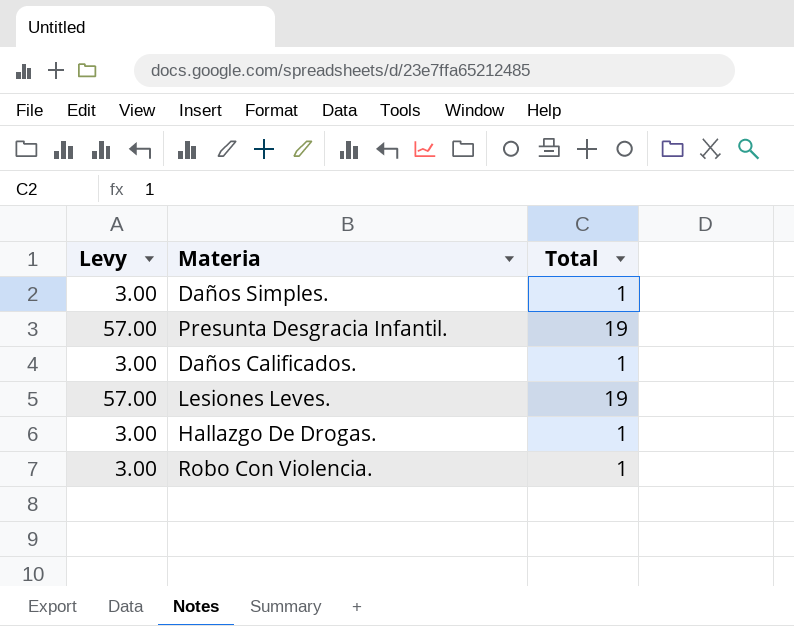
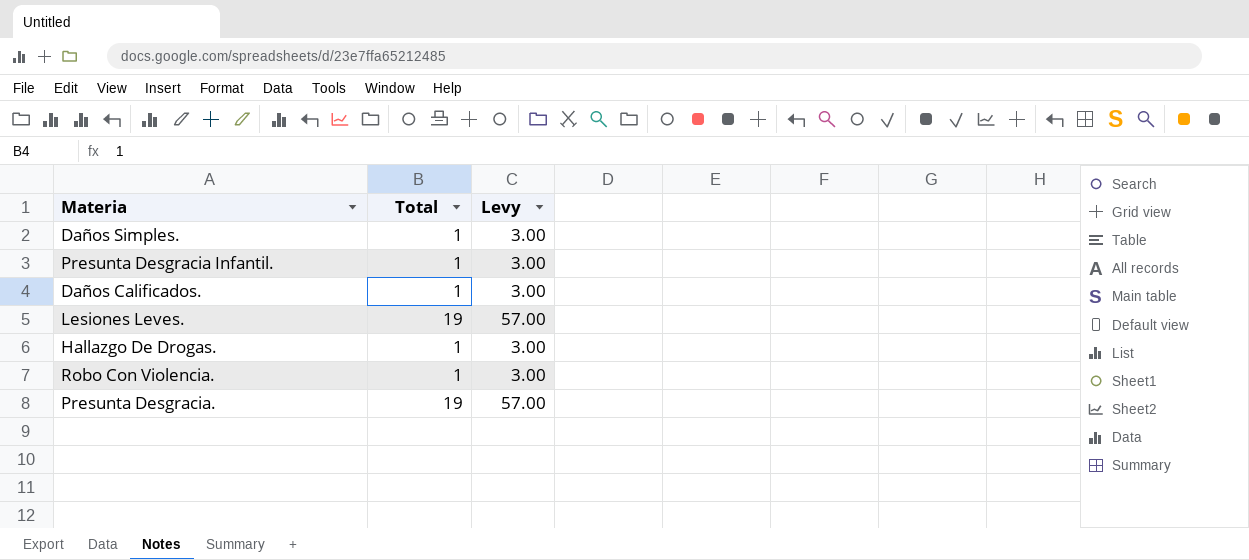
column Levy | position: 1 -> 3
Presunta Desgracia Infantil. | Total: 19 -> 1
Presunta Desgracia Infantil. | Levy: 57.00 -> 3.00
row Presunta Desgracia.: none -> 19 | 57.00

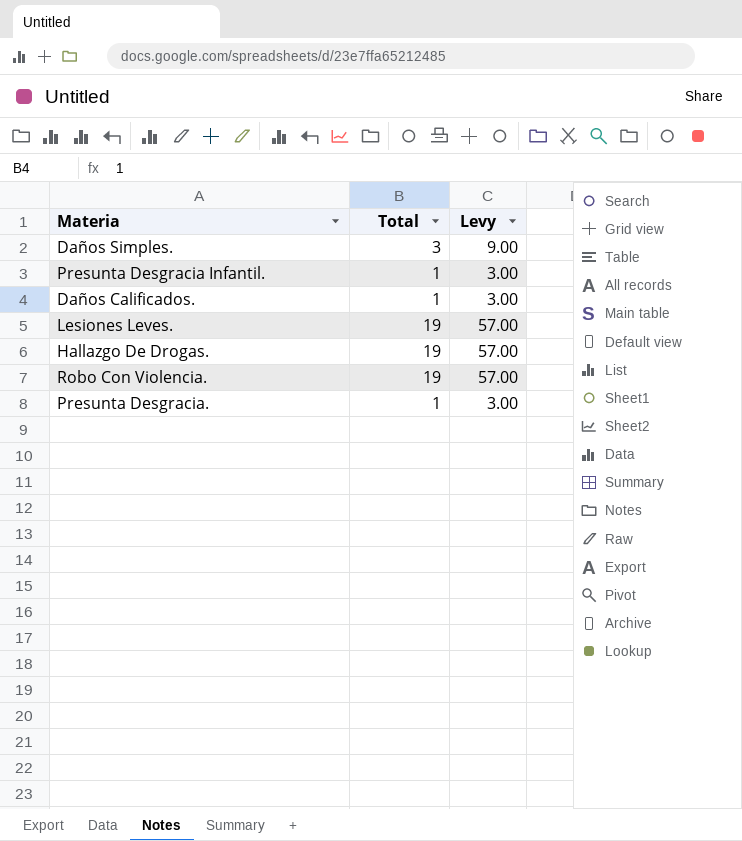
Daños Simples. | Total: 1 -> 3
Daños Simples. | Levy: 3.00 -> 9.00
Hallazgo De Drogas. | Total: 1 -> 19
Hallazgo De Drogas. | Levy: 3.00 -> 57.00
Robo Con Violencia. | Total: 1 -> 19
Robo Con Violencia. | Levy: 3.00 -> 57.00
Presunta Desgracia. | Total: 19 -> 1
Presunta Desgracia. | Levy: 57.00 -> 3.00

